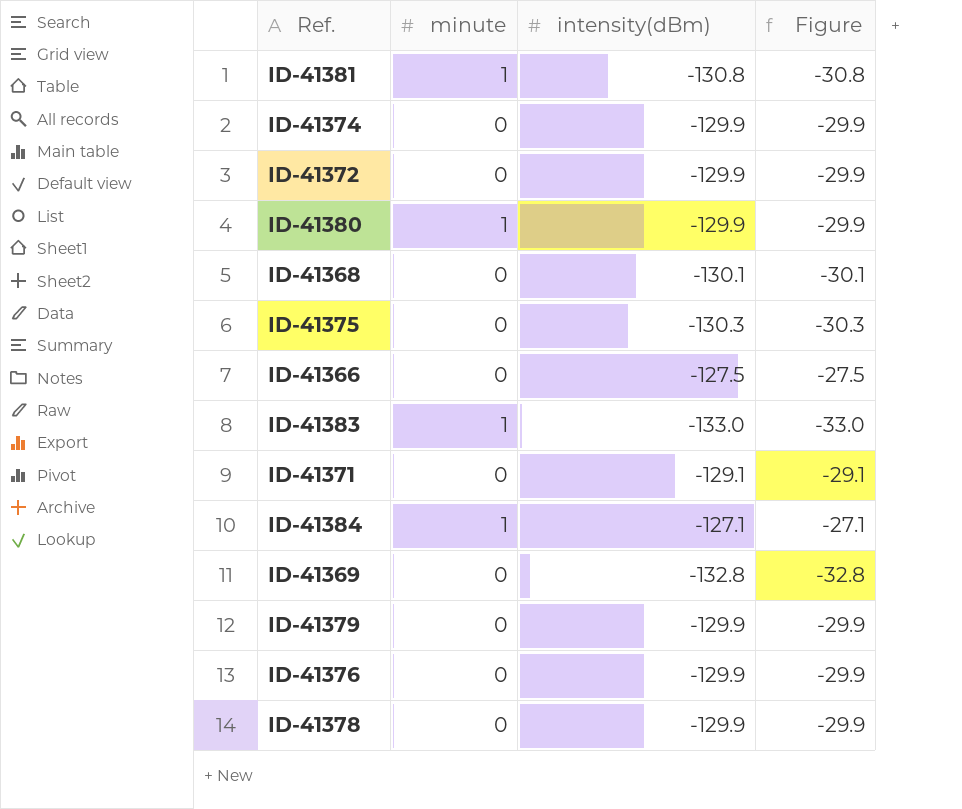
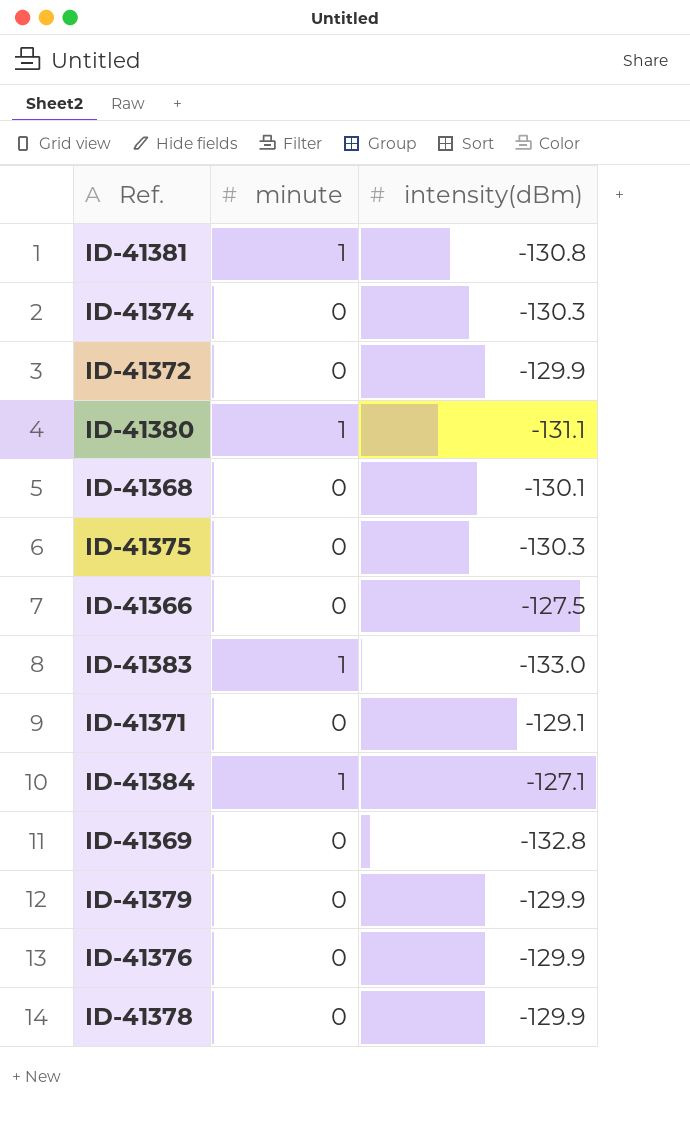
column Figure | formula: [intensity(dBm)] + 100 -> none
ID-41374 | intensity(dBm): -129.9 -> -130.3
ID-41380 | intensity(dBm): -129.9 -> -131.1

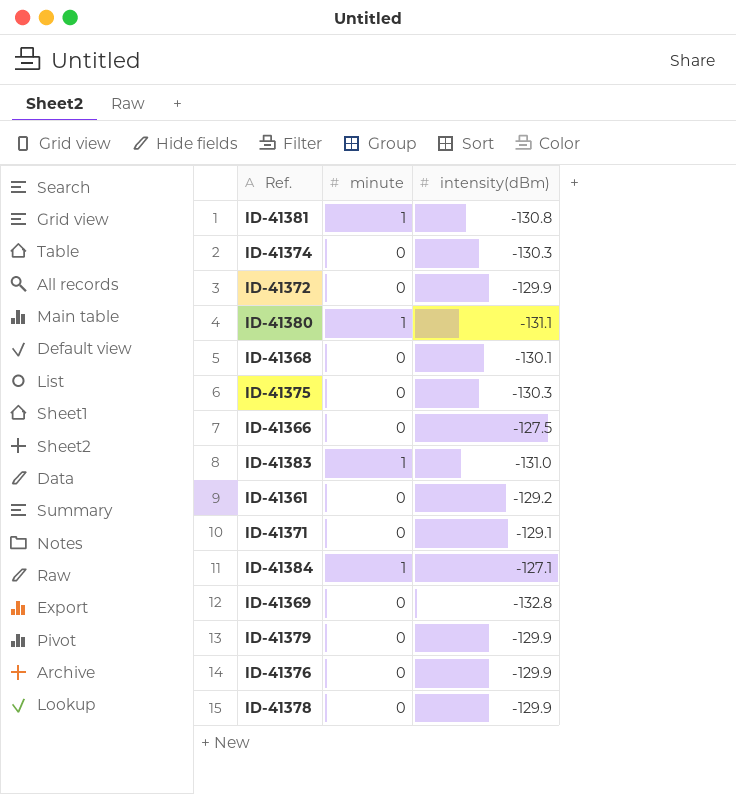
ID-41383 | intensity(dBm): -133.0 -> -131.0
row ID-41361: none -> 0 | -129.2

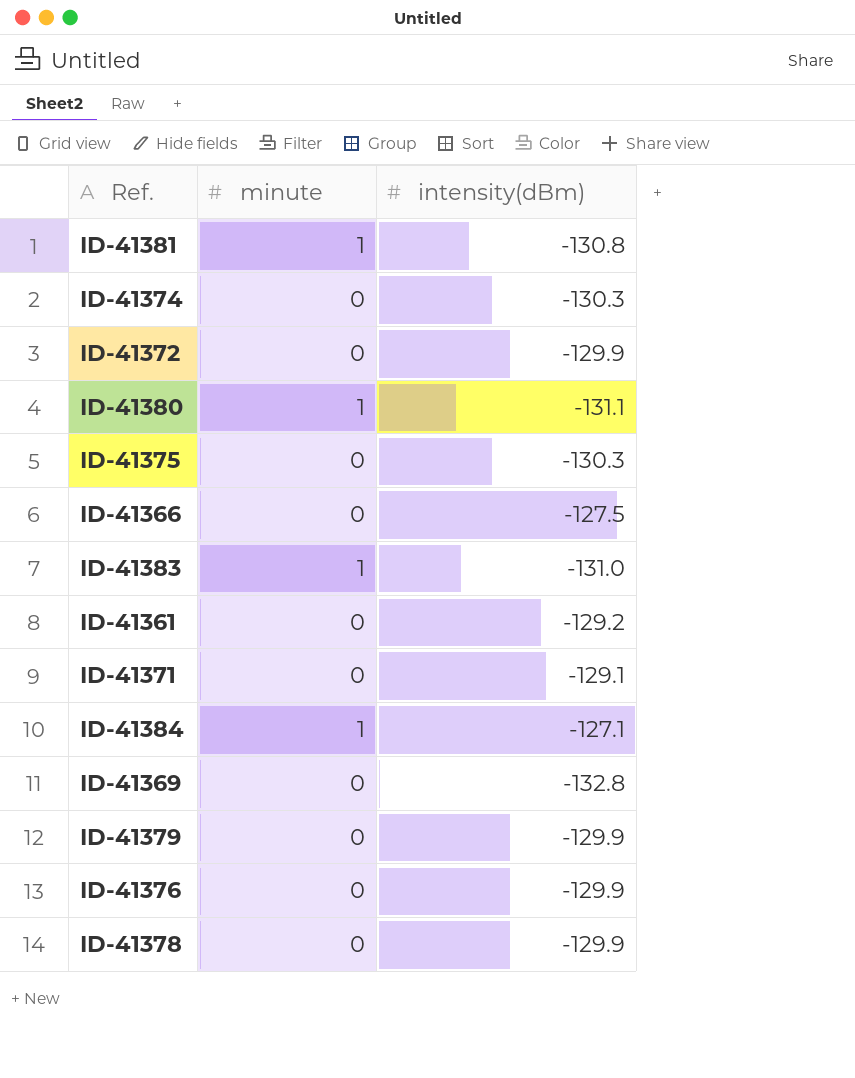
row ID-41368: 0 | -130.1 -> none

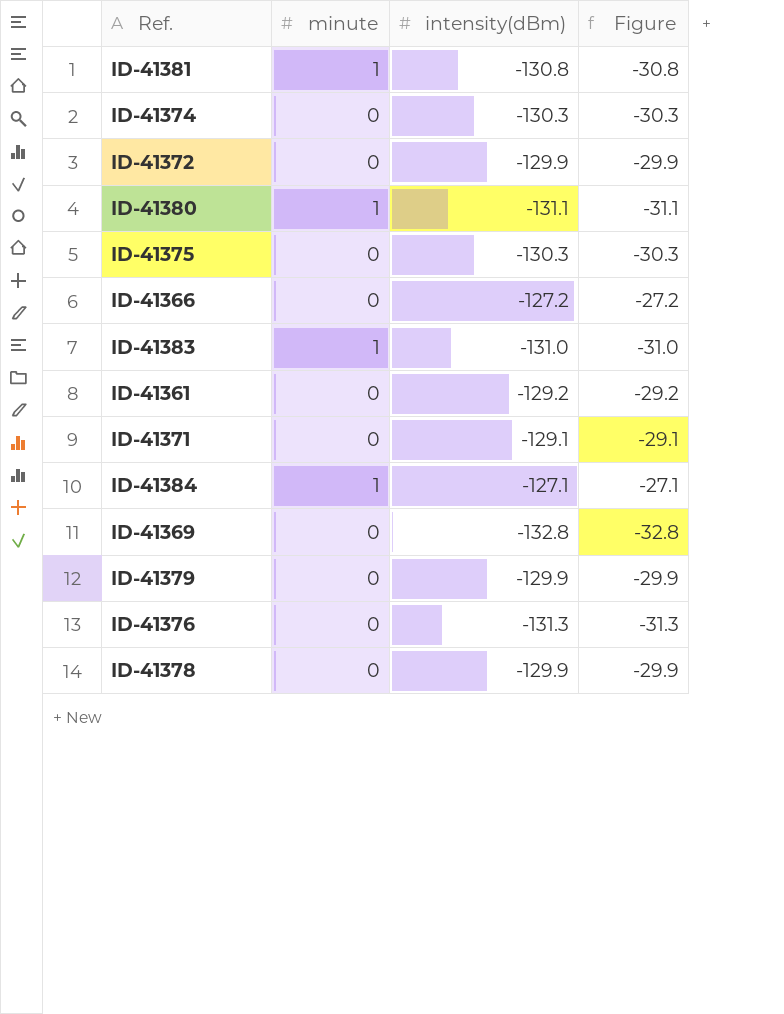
column Figure | formula: none -> [intensity(dBm)] + 100
ID-41366 | intensity(dBm): -127.5 -> -127.2
ID-41376 | intensity(dBm): -129.9 -> -131.3

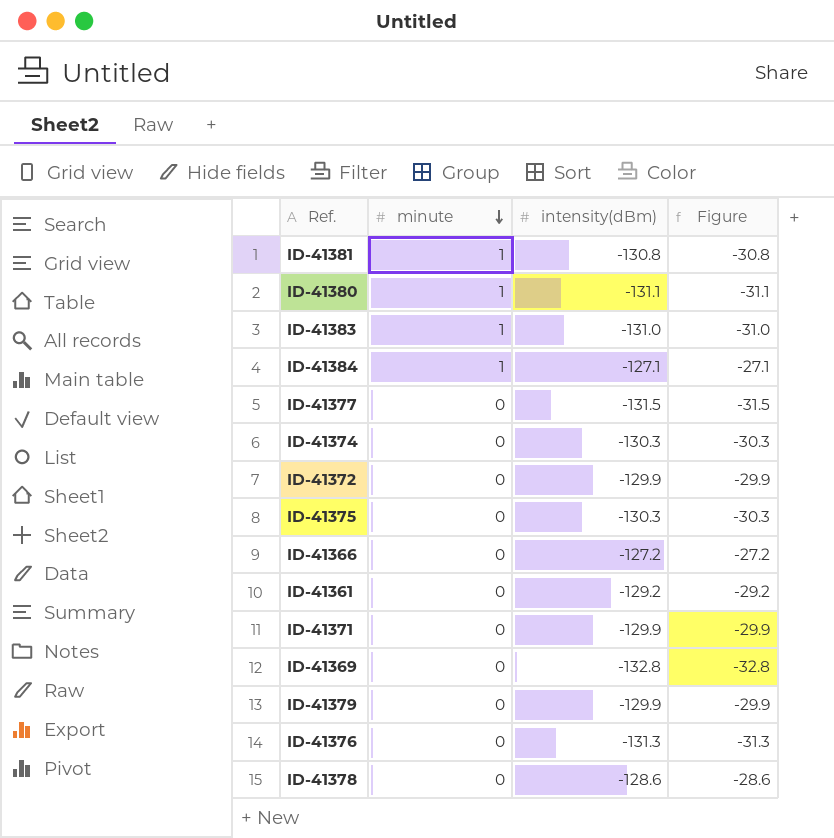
row order: none -> minute descending
row ID-41377: none -> 0 | -131.5 | -31.5
ID-41371 | intensity(dBm): -129.1 -> -129.9
ID-41371 | Figure: -29.1 -> -29.9
ID-41378 | intensity(dBm): -129.9 -> -128.6
ID-41378 | Figure: -29.9 -> -28.6

